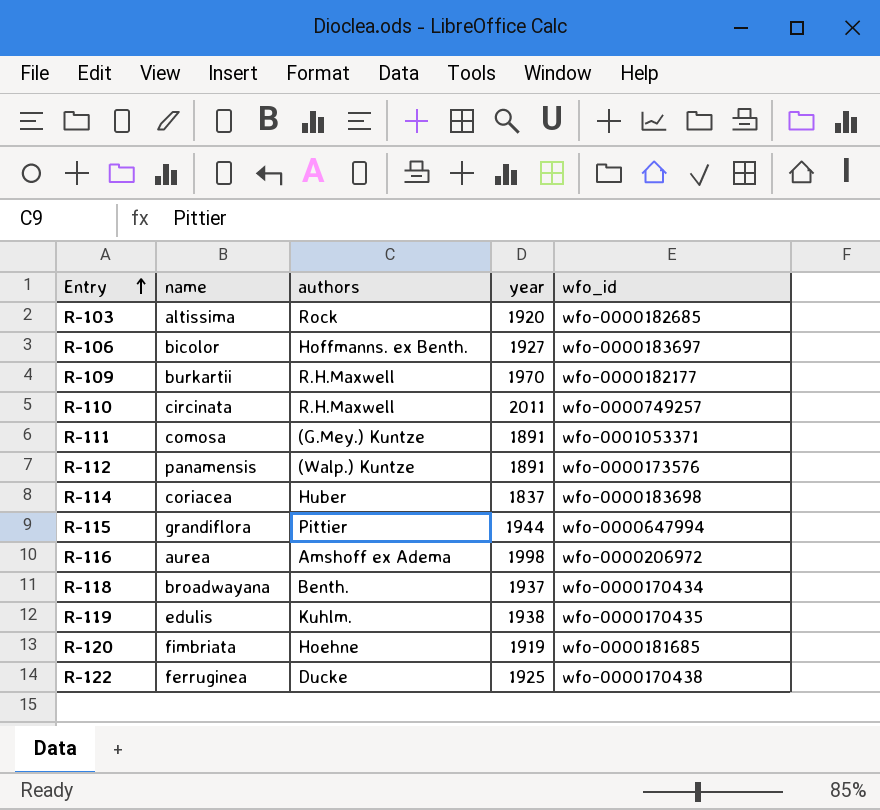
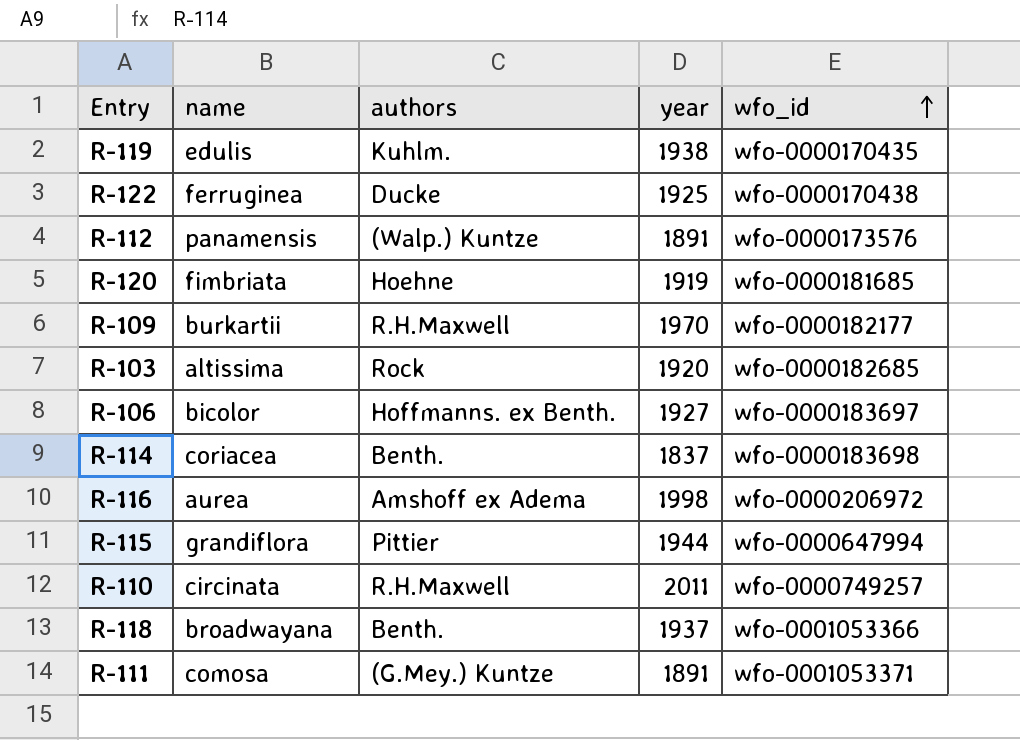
row order: Entry ascending -> wfo_id ascending
R-114 | authors: Huber -> Benth.
R-118 | wfo_id: wfo-0000170434 -> wfo-0001053366

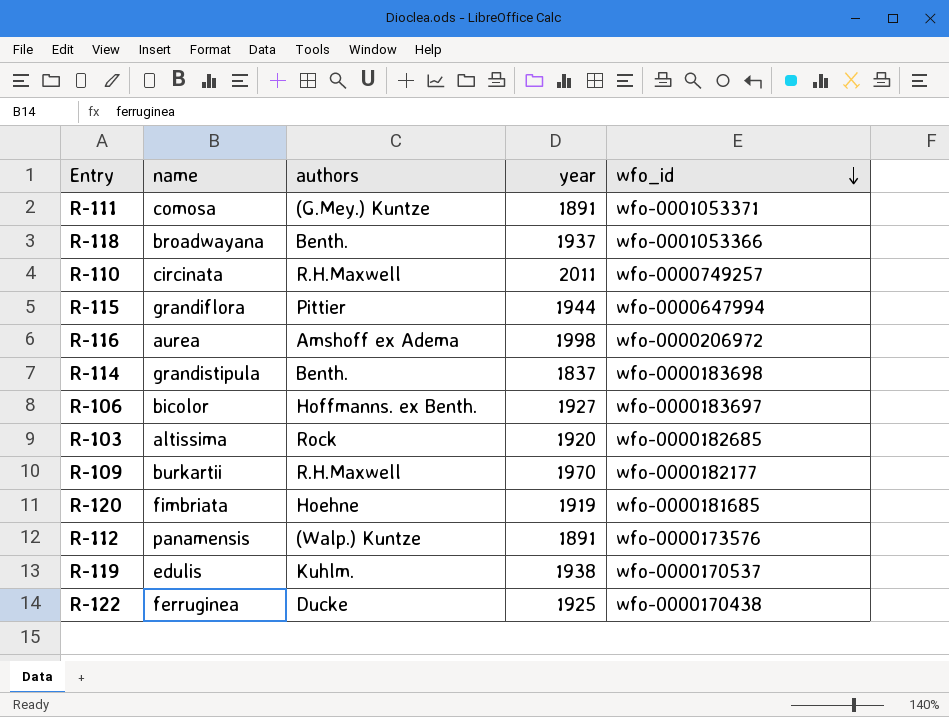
row order: wfo_id ascending -> wfo_id descending
R-114 | name: coriacea -> grandistipula
R-119 | wfo_id: wfo-0000170435 -> wfo-0000170537

